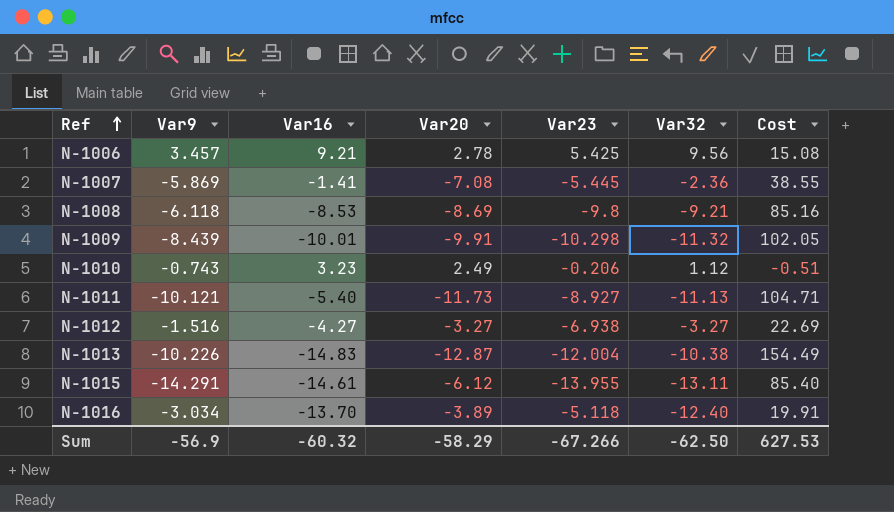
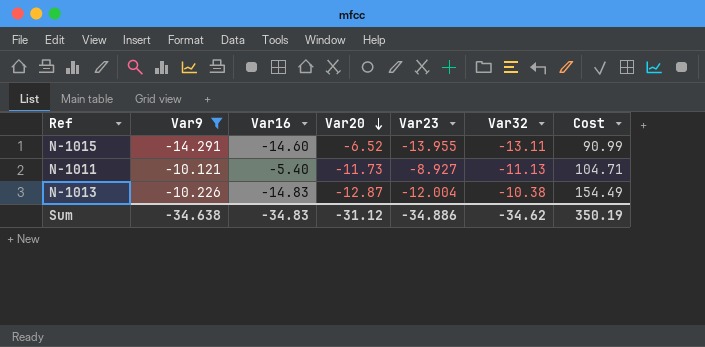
filter: none -> Var9 <= -10.121
row order: Ref ascending -> Var20 descending
N-1015 | Var16: -14.61 -> -14.60
N-1015 | Var20: -6.12 -> -6.52
N-1015 | Cost: 85.40 -> 90.99
Sum | Var9: -56.9 -> -34.638
Sum | Var16: -60.32 -> -34.83
Sum | Var20: -58.29 -> -31.12
Sum | Var23: -67.266 -> -34.886
Sum | Var32: -62.50 -> -34.62
Sum | Cost: 627.53 -> 350.19

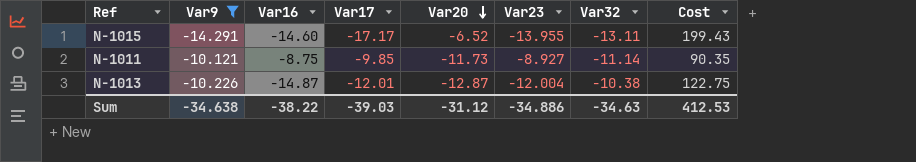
column Var17 | position: none -> 4
column Cost | formula: [Var20] * [Var23] -> [Var9] * [Var23]
N-1011 | Var16: -5.40 -> -8.75
N-1011 | Var32: -11.13 -> -11.14
N-1013 | Var16: -14.83 -> -14.87
Sum | Var16: -34.83 -> -38.22
Sum | Var32: -34.62 -> -34.63
Sum | Cost: 350.19 -> 412.53

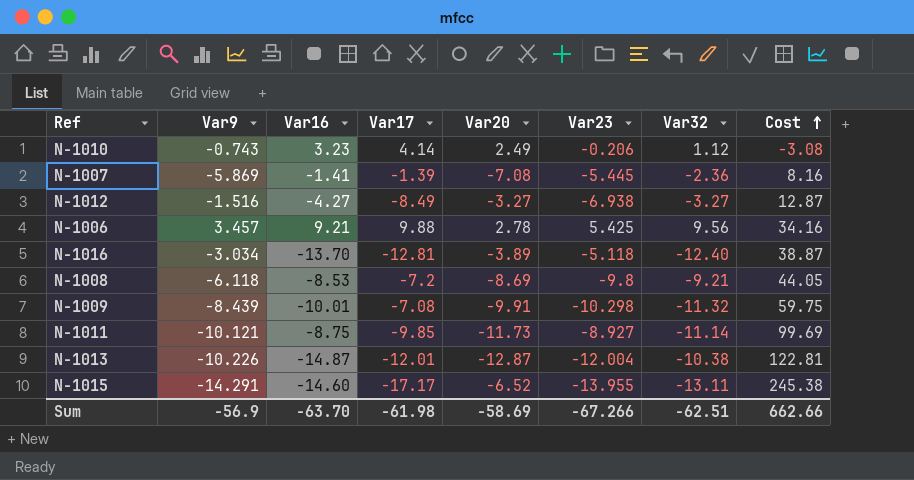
filter: Var9 <= -10.121 -> none
row order: Var20 descending -> Cost ascending
column Cost | formula: [Var9] * [Var23] -> [Var9] * [Var17]
Sum | Var9: -34.638 -> -56.9
Sum | Var16: -38.22 -> -63.70
Sum | Var17: -39.03 -> -61.98
Sum | Var20: -31.12 -> -58.69
Sum | Var23: -34.886 -> -67.266
Sum | Var32: -34.63 -> -62.51
Sum | Cost: 412.53 -> 662.66

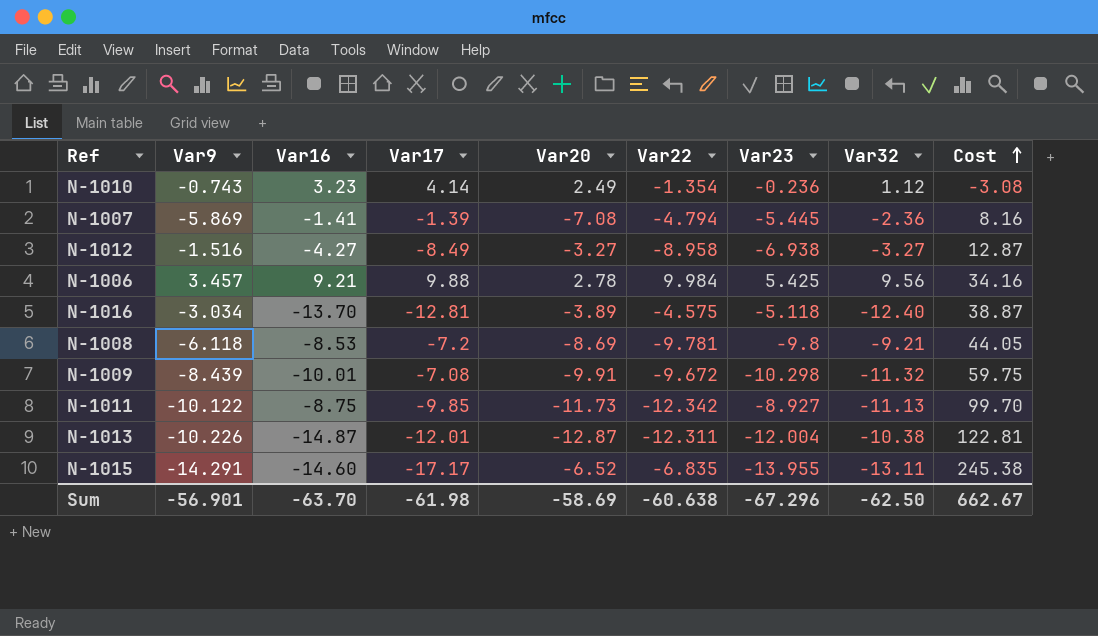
column Var22 | position: none -> 6
N-1010 | Var23: -0.206 -> -0.236
N-1011 | Var9: -10.121 -> -10.122
N-1011 | Var32: -11.14 -> -11.13
N-1011 | Cost: 99.69 -> 99.70
Sum | Var9: -56.9 -> -56.901
Sum | Var23: -67.266 -> -67.296
Sum | Var32: -62.51 -> -62.50
Sum | Cost: 662.66 -> 662.67

